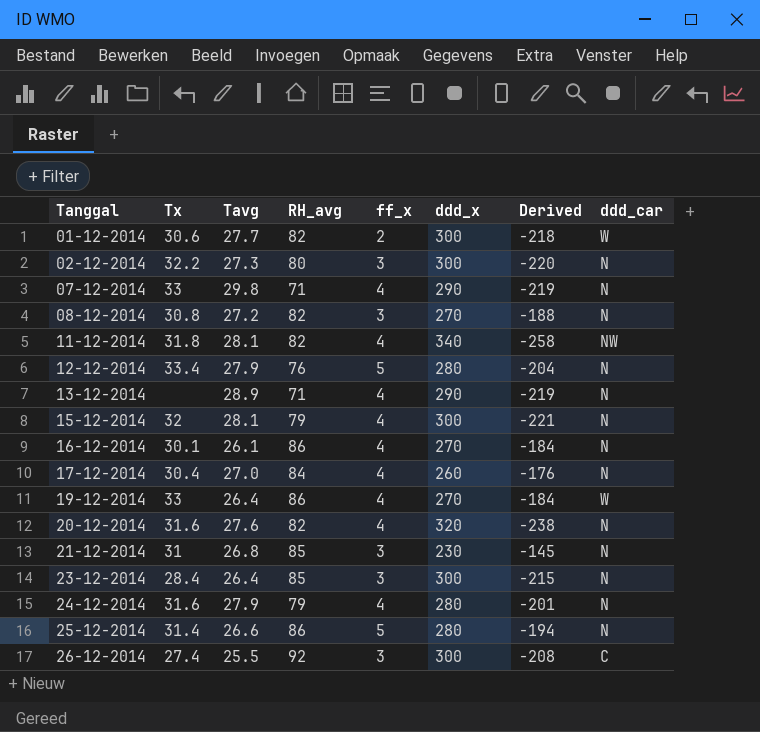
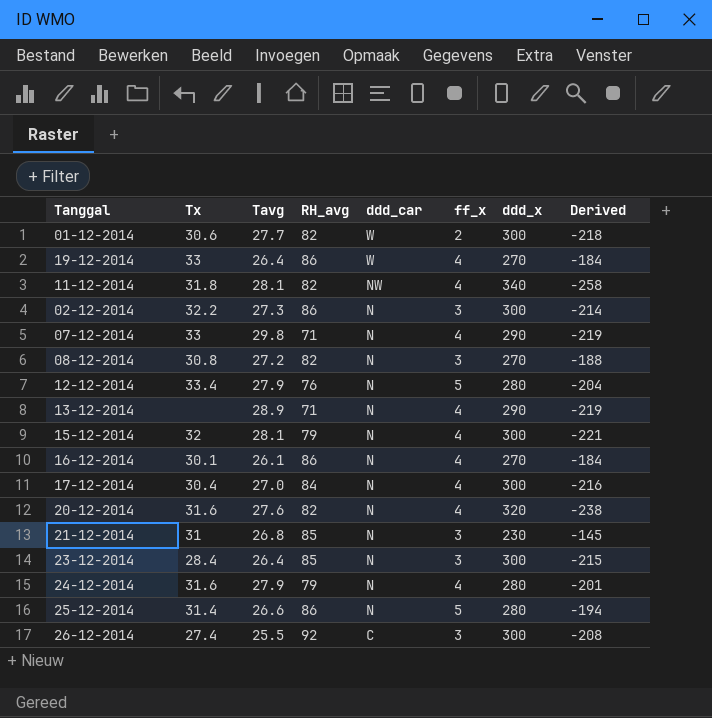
row order: Tanggal ascending -> ddd_car descending
column ddd_car | position: 8 -> 5
02-12-2014 | RH_avg: 80 -> 86
02-12-2014 | Derived: -220 -> -214
17-12-2014 | ddd_x: 260 -> 300
17-12-2014 | Derived: -176 -> -216

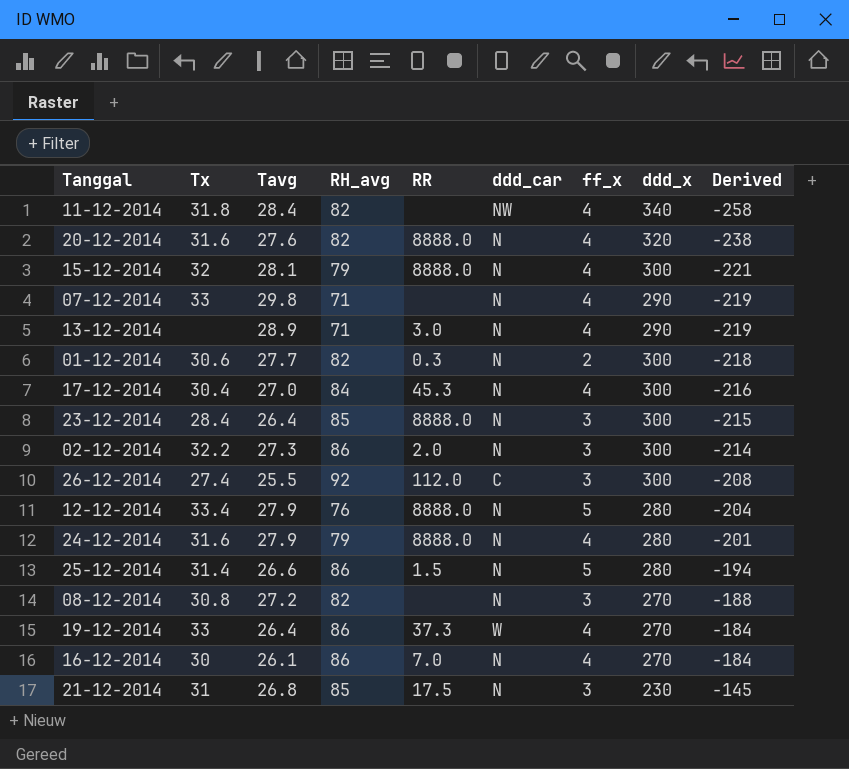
row order: ddd_car descending -> Derived ascending
column RR | position: none -> 5
11-12-2014 | Tavg: 28.1 -> 28.4
01-12-2014 | ddd_car: W -> N
16-12-2014 | Tx: 30.1 -> 30

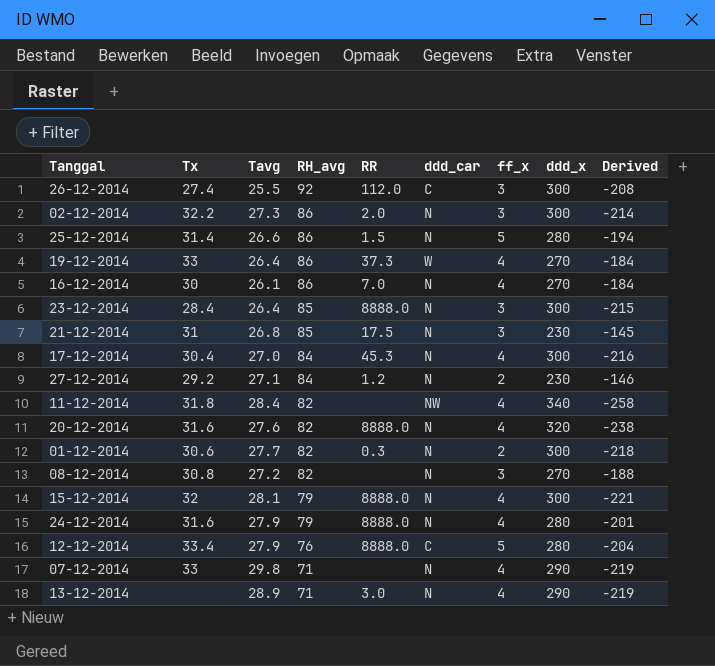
row order: Derived ascending -> RH_avg descending
row 27-12-2014: none -> 29.2 | 27.1 | 84 | 1.2 | N | 2 | 230 | -146
12-12-2014 | ddd_car: N -> C

